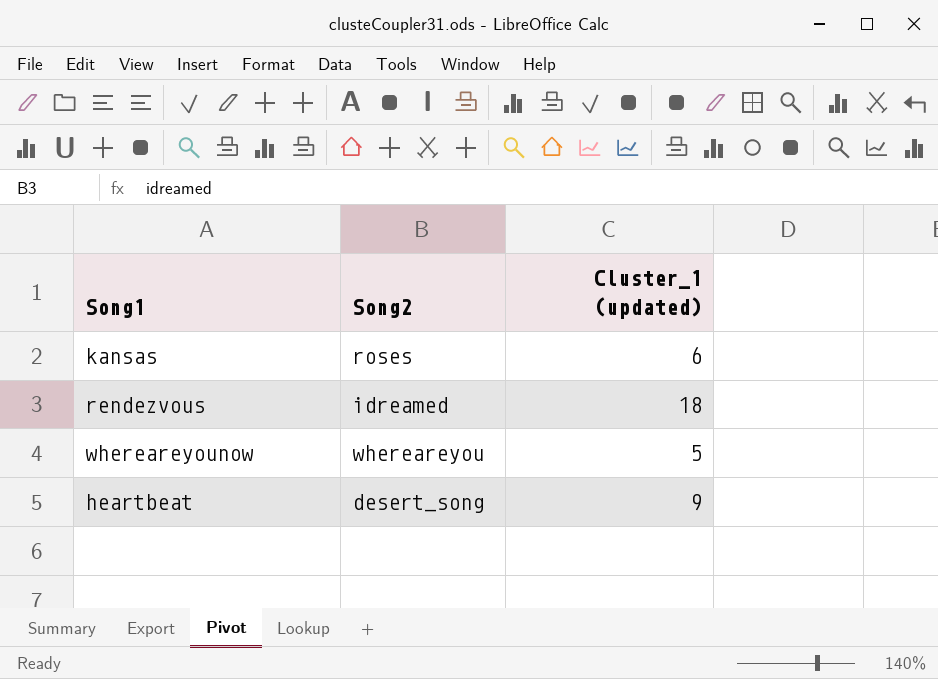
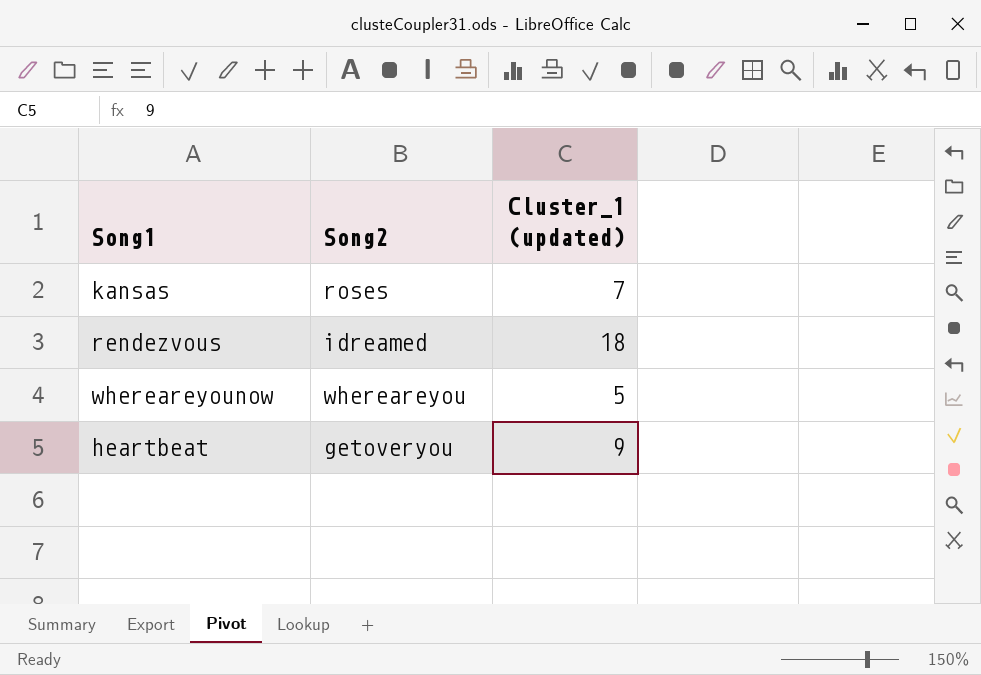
kansas | Cluster_1 (updated): 6 -> 7
heartbeat | Song2: desert_song -> getoveryou

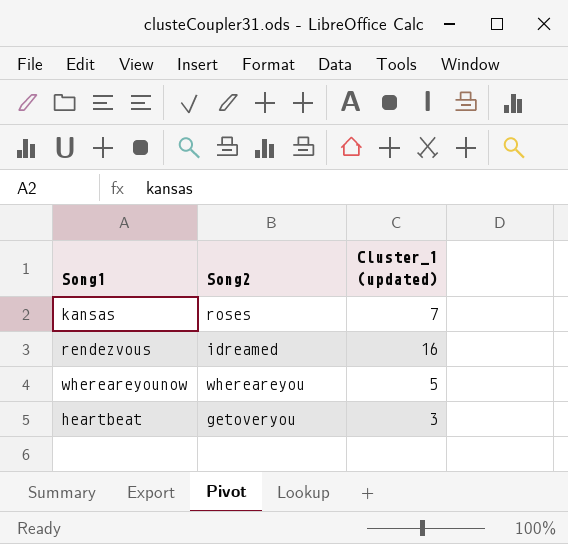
rendezvous | Cluster_1 (updated): 18 -> 16
heartbeat | Cluster_1 (updated): 9 -> 3

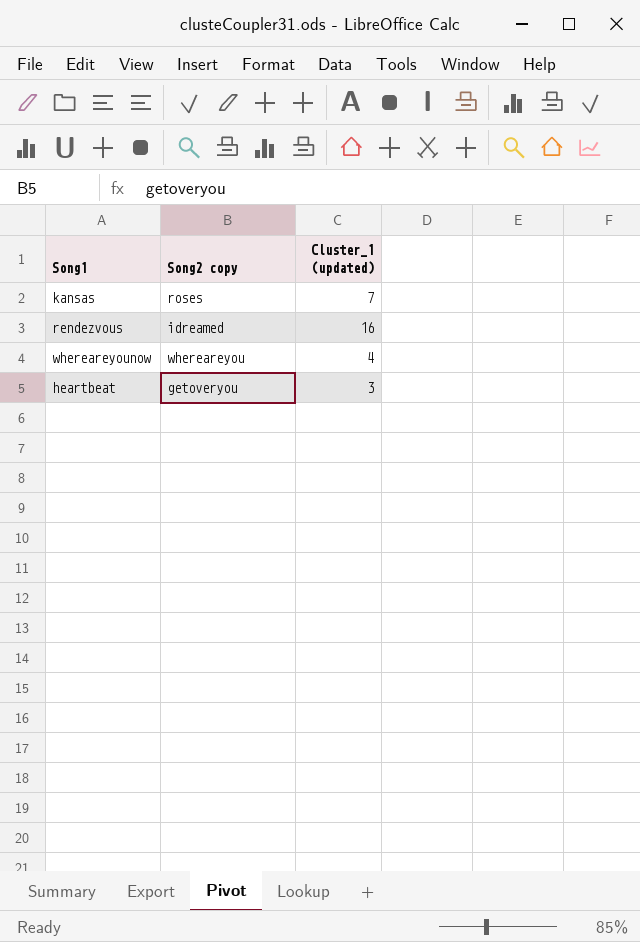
column name: Song2 -> Song2 copy
whereareyounow | Cluster_1 (updated): 5 -> 4

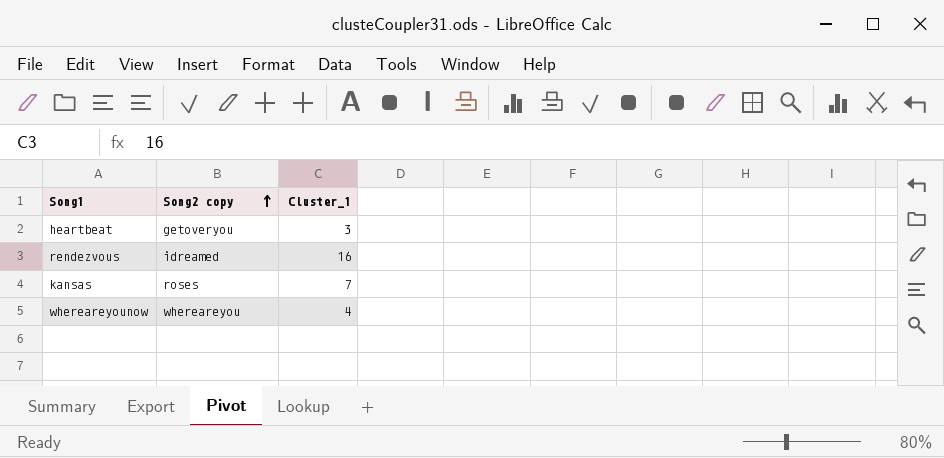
row order: none -> Song2 copy ascending
column name: Cluster_1 (updated) -> Cluster_1

